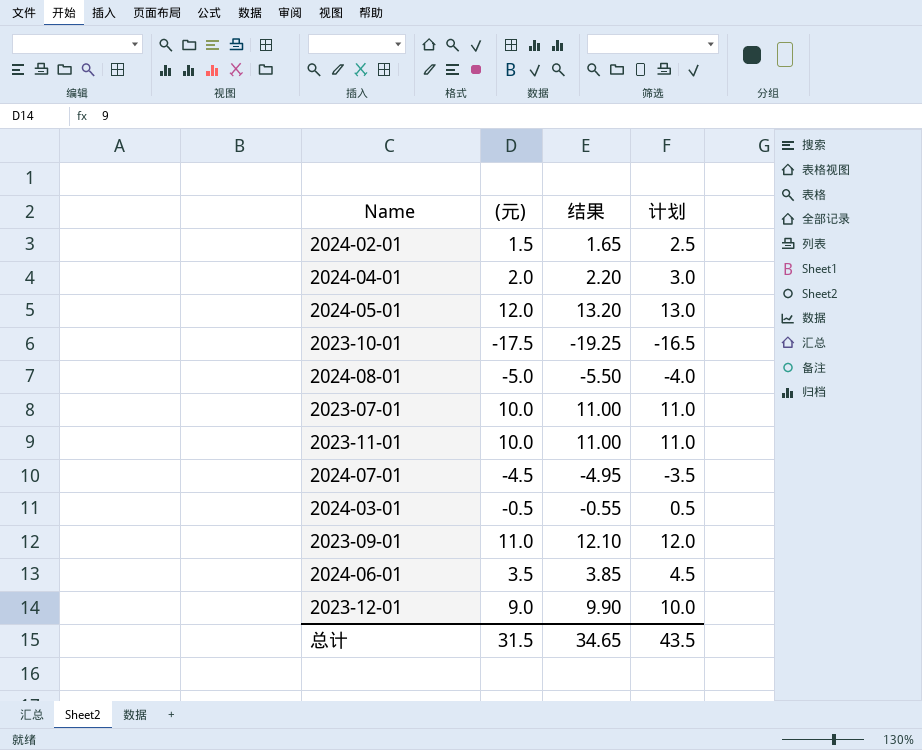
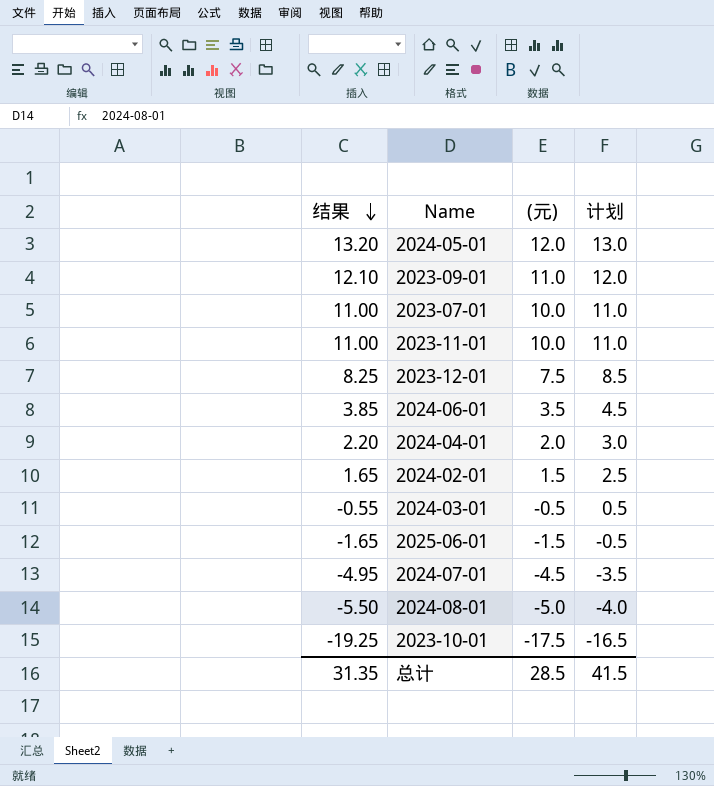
row order: none -> 结果 descending
column 结果 | position: 3 -> 1
2023-12-01 | 结果: 9.90 -> 8.25
2023-12-01 | (元): 9.0 -> 7.5
2023-12-01 | 计划: 10.0 -> 8.5
row 2025-06-01: none -> -1.65 | -1.5 | -0.5
总计 | 结果: 34.65 -> 31.35
总计 | (元): 31.5 -> 28.5
总计 | 计划: 43.5 -> 41.5

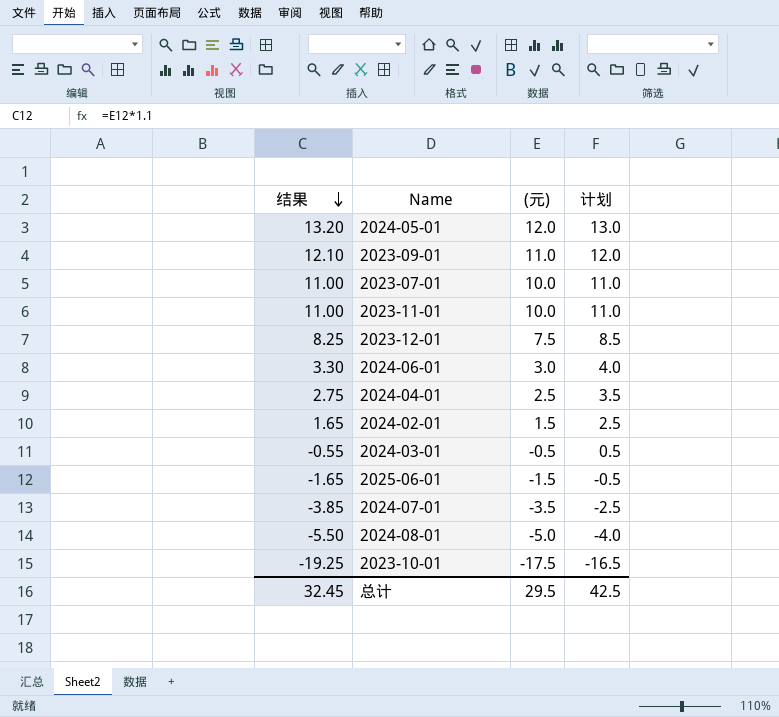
2024-06-01 | 结果: 3.85 -> 3.30
2024-06-01 | (元): 3.5 -> 3.0
2024-06-01 | 计划: 4.5 -> 4.0
2024-04-01 | 结果: 2.20 -> 2.75
2024-04-01 | (元): 2.0 -> 2.5
2024-04-01 | 计划: 3.0 -> 3.5
2024-07-01 | 结果: -4.95 -> -3.85
2024-07-01 | (元): -4.5 -> -3.5
2024-07-01 | 计划: -3.5 -> -2.5
总计 | 结果: 31.35 -> 32.45
总计 | (元): 28.5 -> 29.5
总计 | 计划: 41.5 -> 42.5

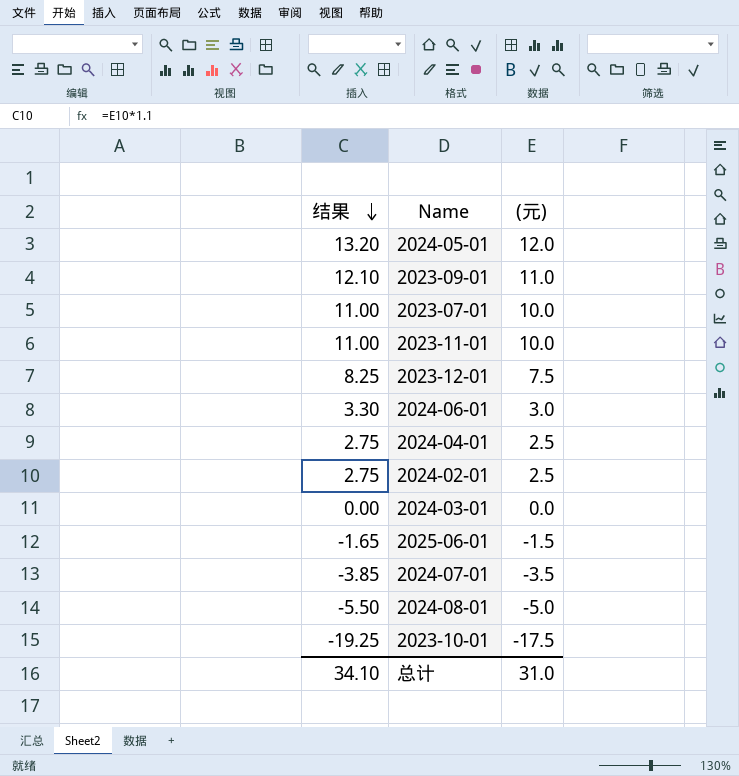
column 计划 | formula: [(元)] + 1 -> none
2024-02-01 | 结果: 1.65 -> 2.75
2024-02-01 | (元): 1.5 -> 2.5
2024-03-01 | 结果: -0.55 -> 0.00
2024-03-01 | (元): -0.5 -> 0.0
总计 | 结果: 32.45 -> 34.10
总计 | (元): 29.5 -> 31.0

